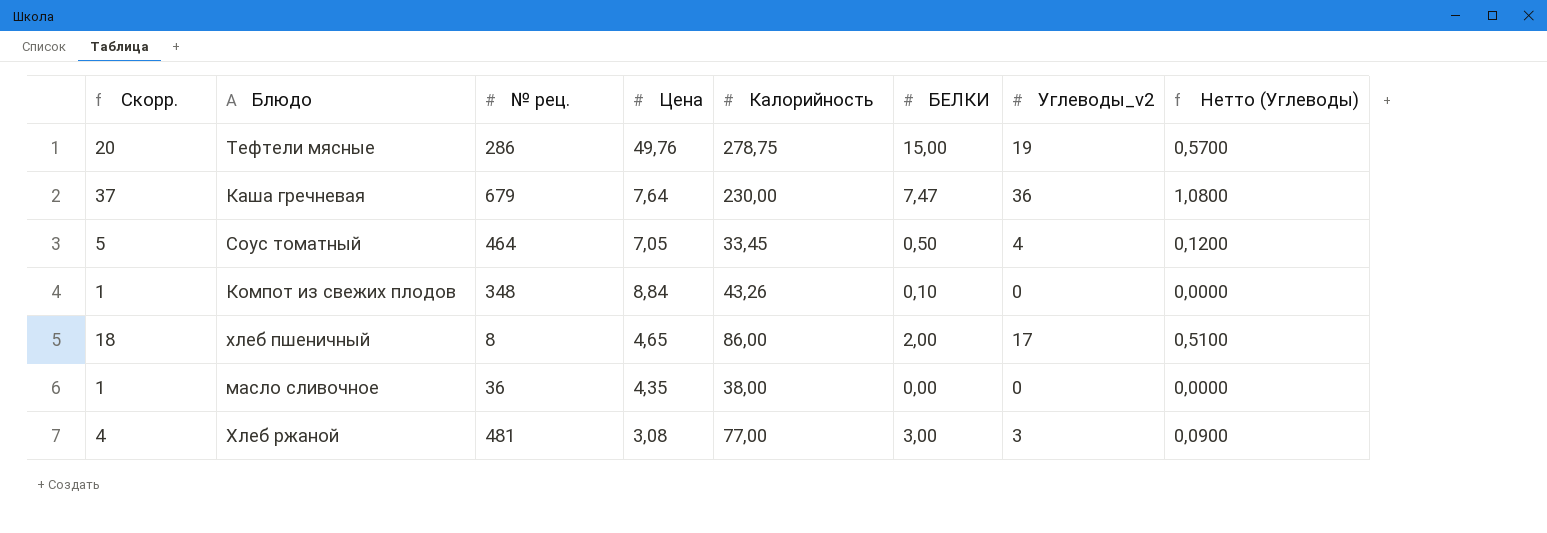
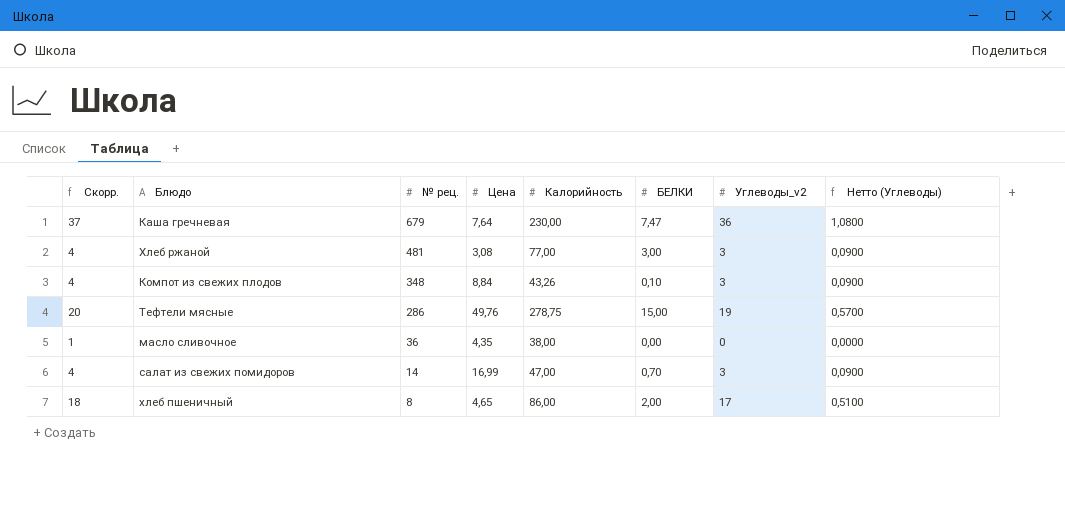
row order: none -> № рец. descending
row Соус томатный: 5 | 464 | 7,05 | 33,45 | 0,50 | 4 | 0,1200 -> none
Компот из свежих плодов | Скорр.: 1 -> 4
Компот из свежих плодов | Углеводы_v2: 0 -> 3
Компот из свежих плодов | Нетто (Углеводы): 0,0000 -> 0,0900
row салат из свежих помидоров: none -> 4 | 14 | 16,99 | 47,00 | 0,70 | 3 | 0,0900

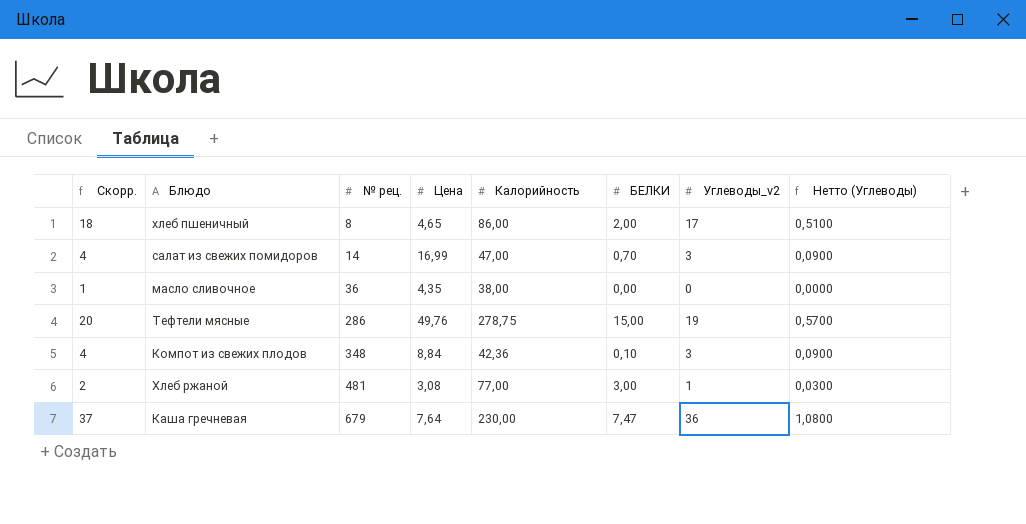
row order: № рец. descending -> № рец. ascending
Компот из свежих плодов | Калорийность: 43,26 -> 42,36
Хлеб ржаной | Скорр.: 4 -> 2
Хлеб ржаной | Углеводы_v2: 3 -> 1
Хлеб ржаной | Нетто (Углеводы): 0,0900 -> 0,0300

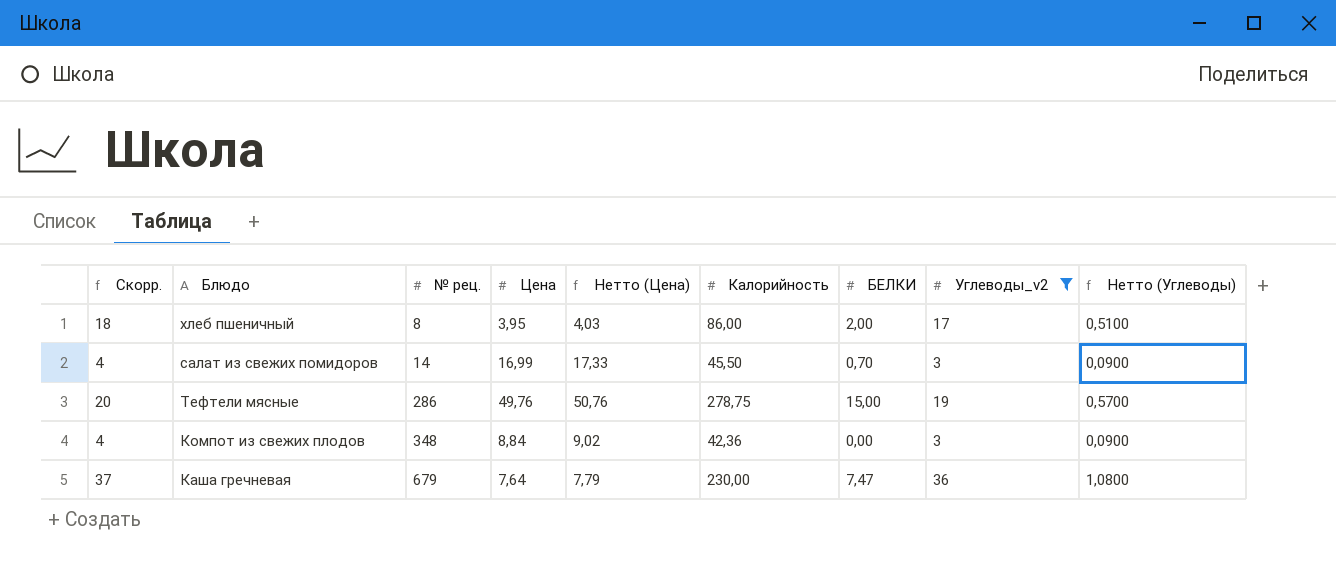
filter: none -> Углеводы_v2 >= 3
column Нетто (Цена) | formula: none -> [Цена] * 1,02
хлеб пшеничный | Цена: 4,65 -> 3,95
салат из свежих помидоров | Калорийность: 47,00 -> 45,50
Компот из свежих плодов | БЕЛКИ: 0,10 -> 0,00

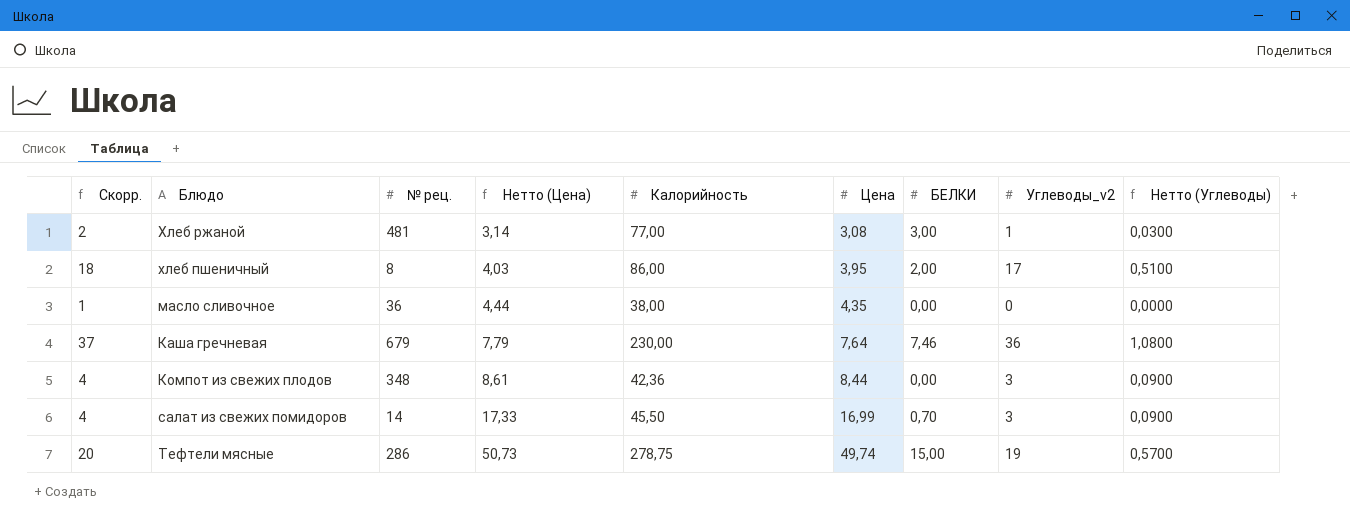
filter: Углеводы_v2 >= 3 -> none
row order: № рец. ascending -> Нетто (Цена) ascending
column Цена | position: 4 -> 6
Каша гречневая | БЕЛКИ: 7,47 -> 7,46
Компот из свежих плодов | Нетто (Цена): 9,02 -> 8,61
Компот из свежих плодов | Цена: 8,84 -> 8,44
Тефтели мясные | Нетто (Цена): 50,76 -> 50,73
Тефтели мясные | Цена: 49,76 -> 49,74

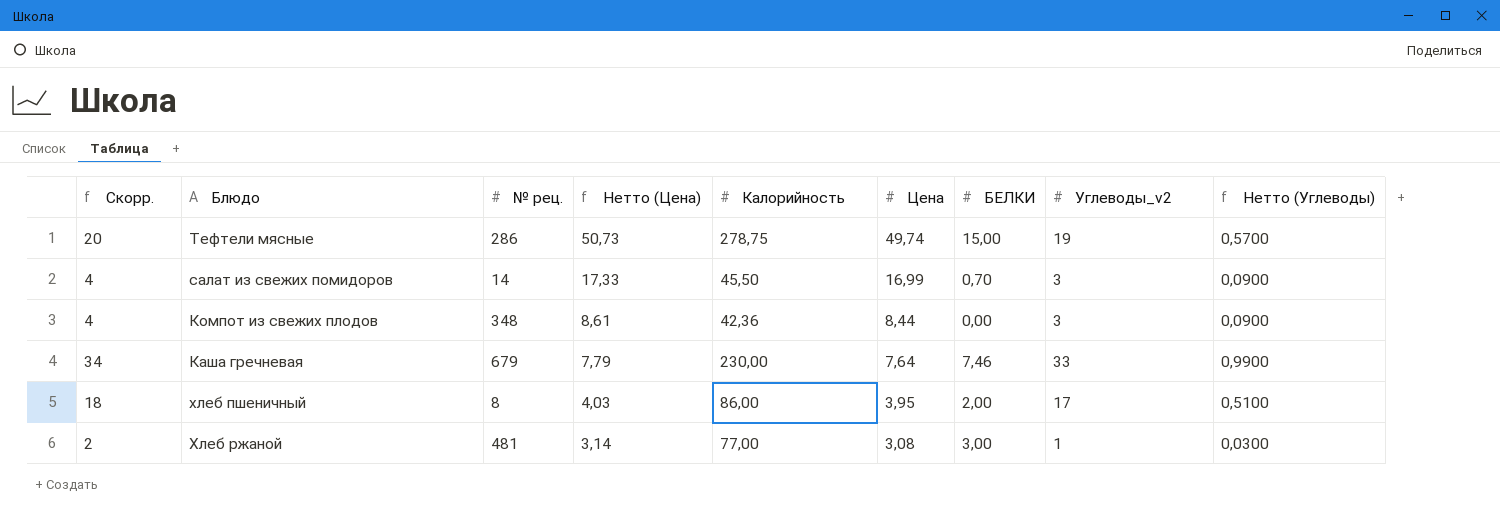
row order: Нетто (Цена) ascending -> Нетто (Цена) descending
row масло сливочное: 1 | 36 | 4,44 | 38,00 | 4,35 | 0,00 | 0 | 0,0000 -> none
Каша гречневая | Скорр.: 37 -> 34
Каша гречневая | Углеводы_v2: 36 -> 33
Каша гречневая | Нетто (Углеводы): 1,0800 -> 0,9900

